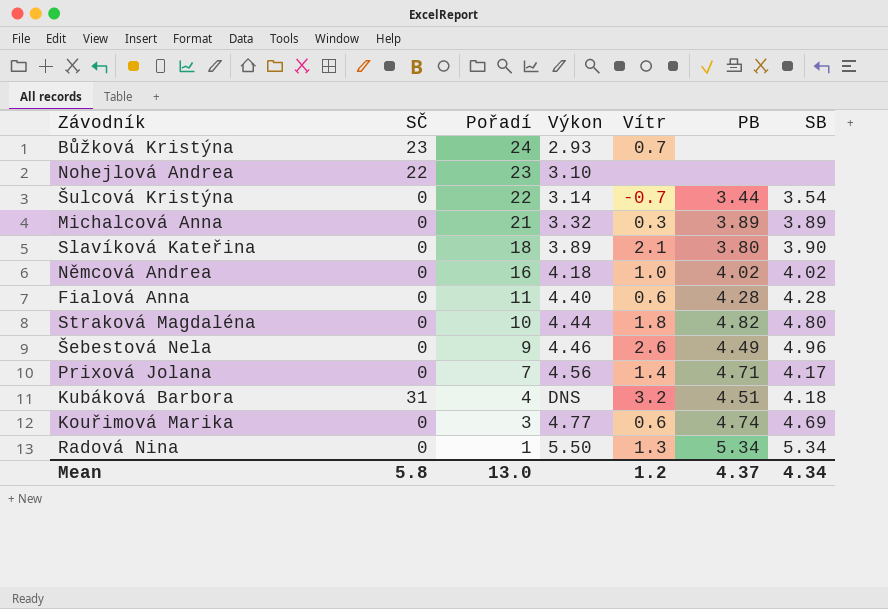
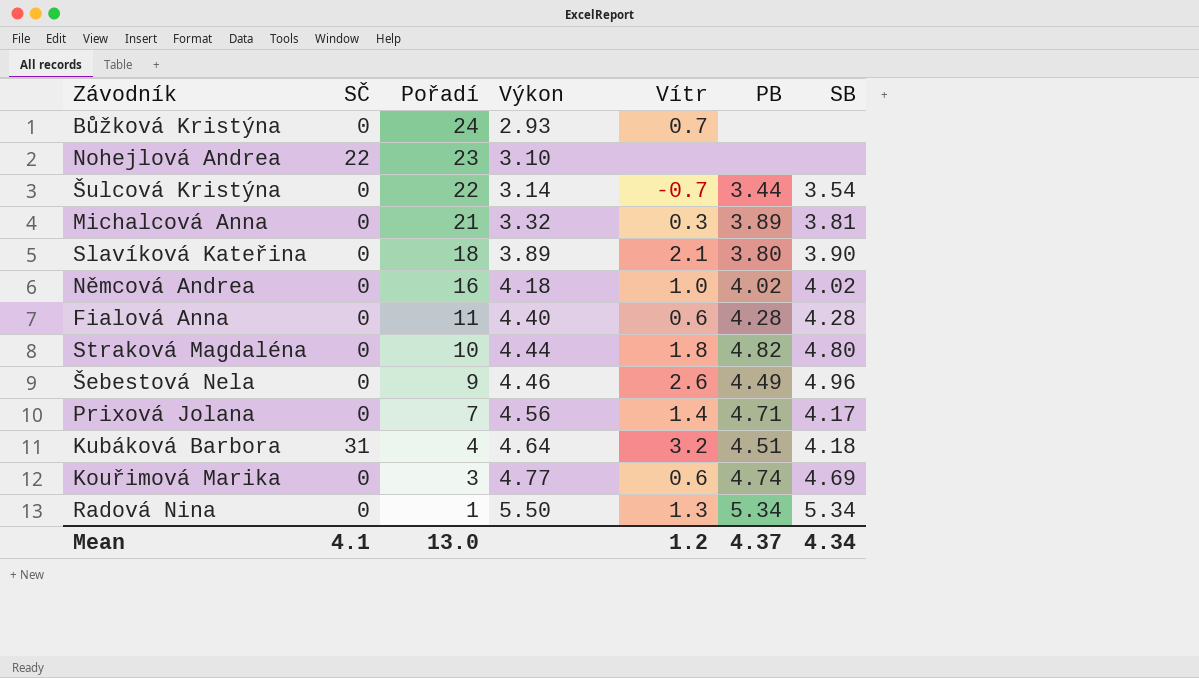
Bůžková Kristýna | SČ: 23 -> 0
Michalcová Anna | SB: 3.89 -> 3.81
Kubáková Barbora | Výkon: DNS -> 4.64
Mean | SČ: 5.8 -> 4.1

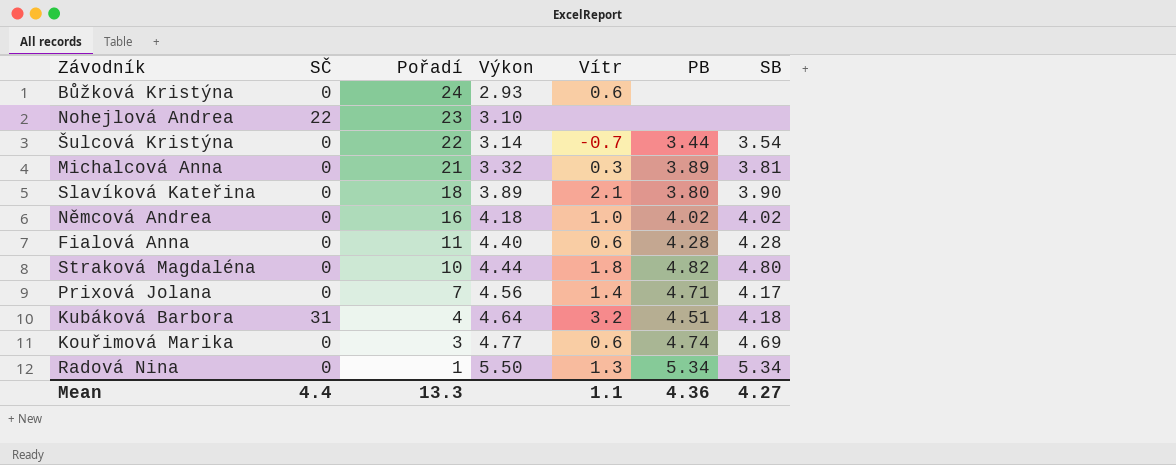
row Šebestová Nela: 0 | 9 | 4.46 | 2.6 | 4.49 | 4.96 -> none
Bůžková Kristýna | Vítr: 0.7 -> 0.6
Mean | SČ: 4.1 -> 4.4
Mean | Pořadí: 13.0 -> 13.3
Mean | Vítr: 1.2 -> 1.1
Mean | PB: 4.37 -> 4.36
Mean | SB: 4.34 -> 4.27

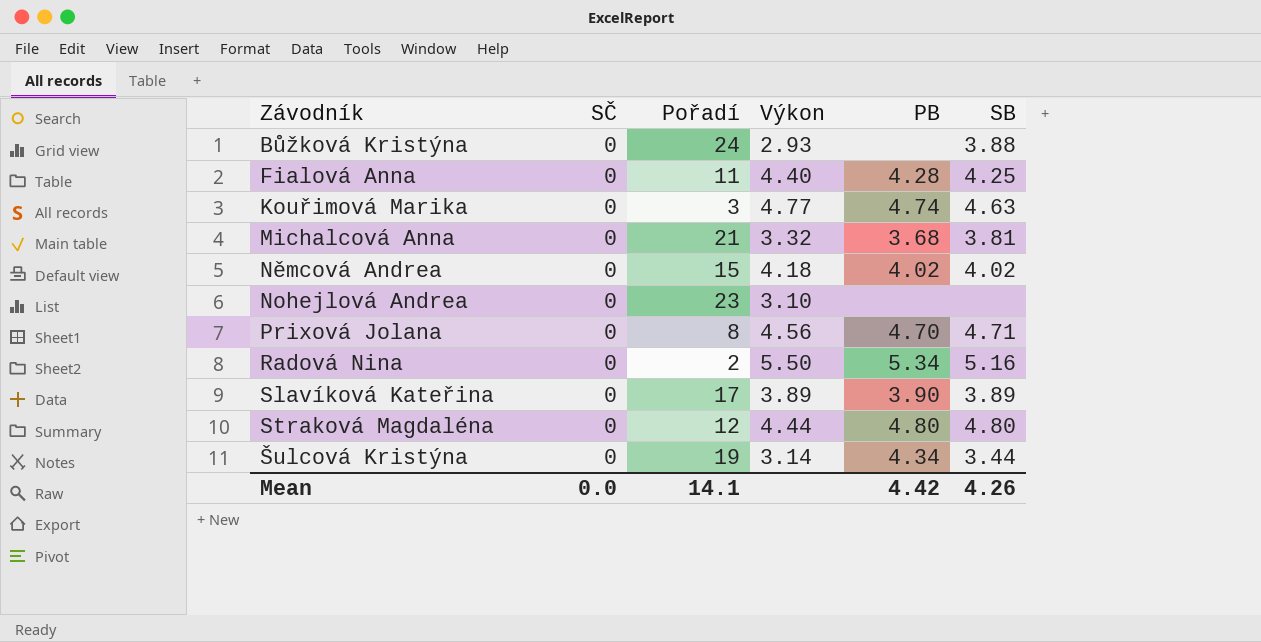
row order: Pořadí descending -> Závodník ascending
column Vítr | position: 5 -> none
row Kubáková Barbora: 31 | 4 | 4.64 | 3.2 | 4.51 | 4.18 -> none
Bůžková Kristýna | SB: none -> 3.88
Fialová Anna | SB: 4.28 -> 4.25
Kouřimová Marika | SB: 4.69 -> 4.63
Michalcová Anna | PB: 3.89 -> 3.68
Němcová Andrea | Pořadí: 16 -> 15
Nohejlová Andrea | SČ: 22 -> 0
Prixová Jolana | Pořadí: 7 -> 8
Prixová Jolana | PB: 4.71 -> 4.70
Prixová Jolana | SB: 4.17 -> 4.71
Radová Nina | Pořadí: 1 -> 2
Radová Nina | SB: 5.34 -> 5.16
Slavíková Kateřina | Pořadí: 18 -> 17
Slavíková Kateřina | PB: 3.80 -> 3.90
Slavíková Kateřina | SB: 3.90 -> 3.89
Straková Magdaléna | Pořadí: 10 -> 12
Straková Magdaléna | PB: 4.82 -> 4.80
Šulcová Kristýna | Pořadí: 22 -> 19
Šulcová Kristýna | PB: 3.44 -> 4.34
Šulcová Kristýna | SB: 3.54 -> 3.44
Mean | SČ: 4.4 -> 0.0
Mean | Pořadí: 13.3 -> 14.1
Mean | PB: 4.36 -> 4.42
Mean | SB: 4.27 -> 4.26

